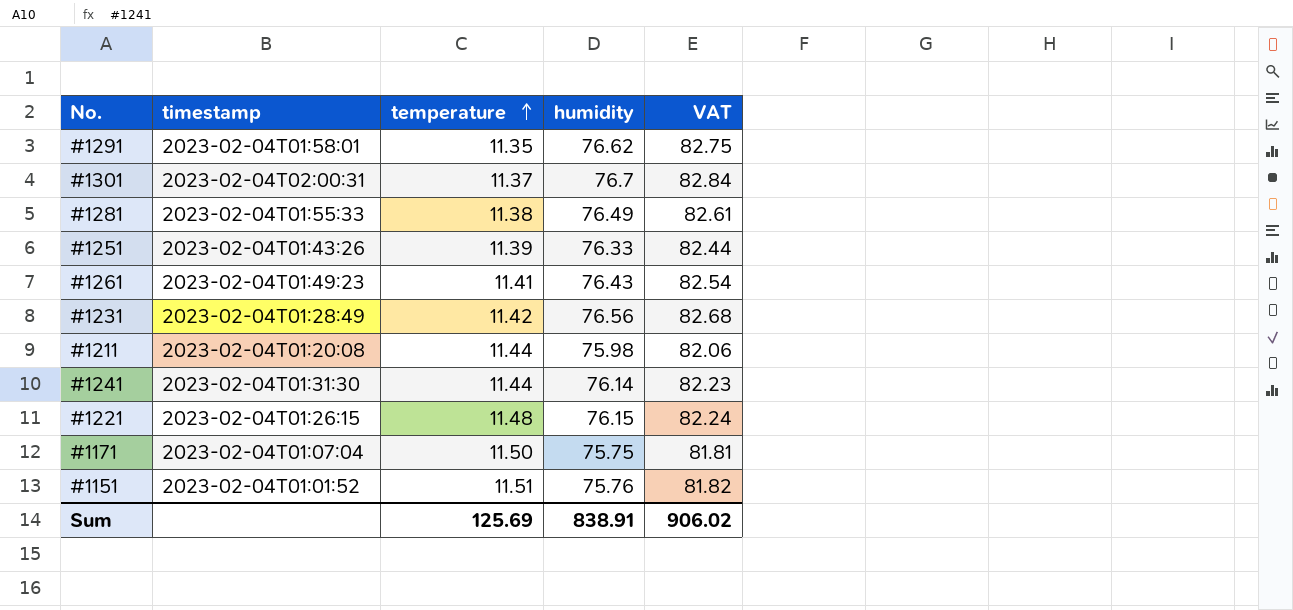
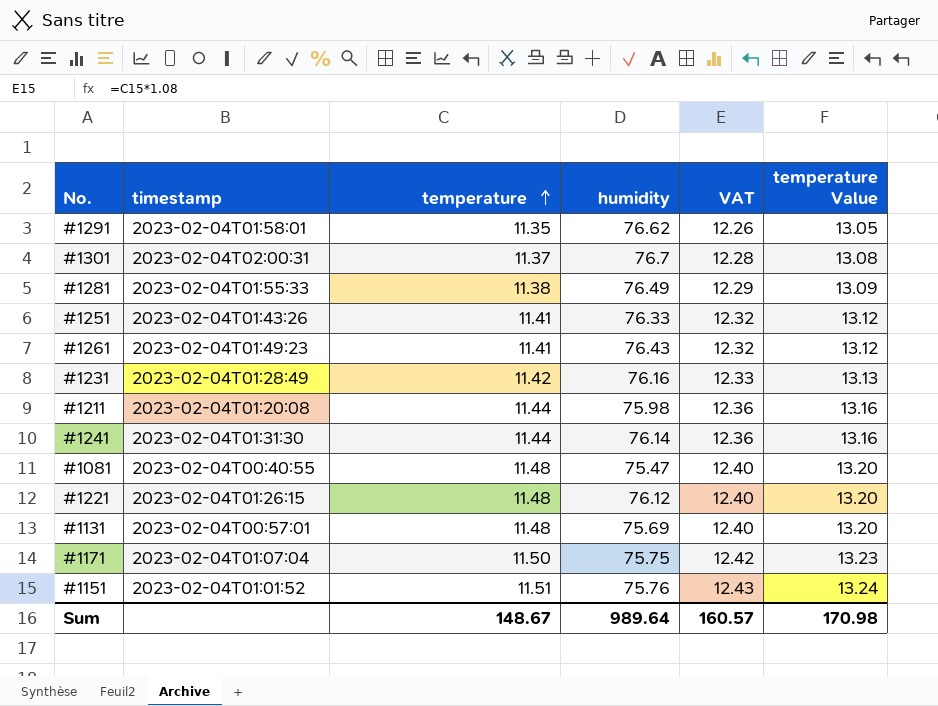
column VAT | formula: [humidity] * 1.08 -> [temperature] * 1.08
column temperature Value | formula: none -> [temperature] * 1.15
#1251 | temperature: 11.39 -> 11.41
#1231 | humidity: 76.56 -> 76.16
row #1081: none -> 2023-02-04T00:40:55 | 11.48 | 75.47 | 12.40 | 13.20
#1221 | humidity: 76.15 -> 76.12
row #1131: none -> 2023-02-04T00:57:01 | 11.48 | 75.69 | 12.40 | 13.20
Sum | temperature: 125.69 -> 148.67
Sum | humidity: 838.91 -> 989.64
Sum | VAT: 906.02 -> 160.57

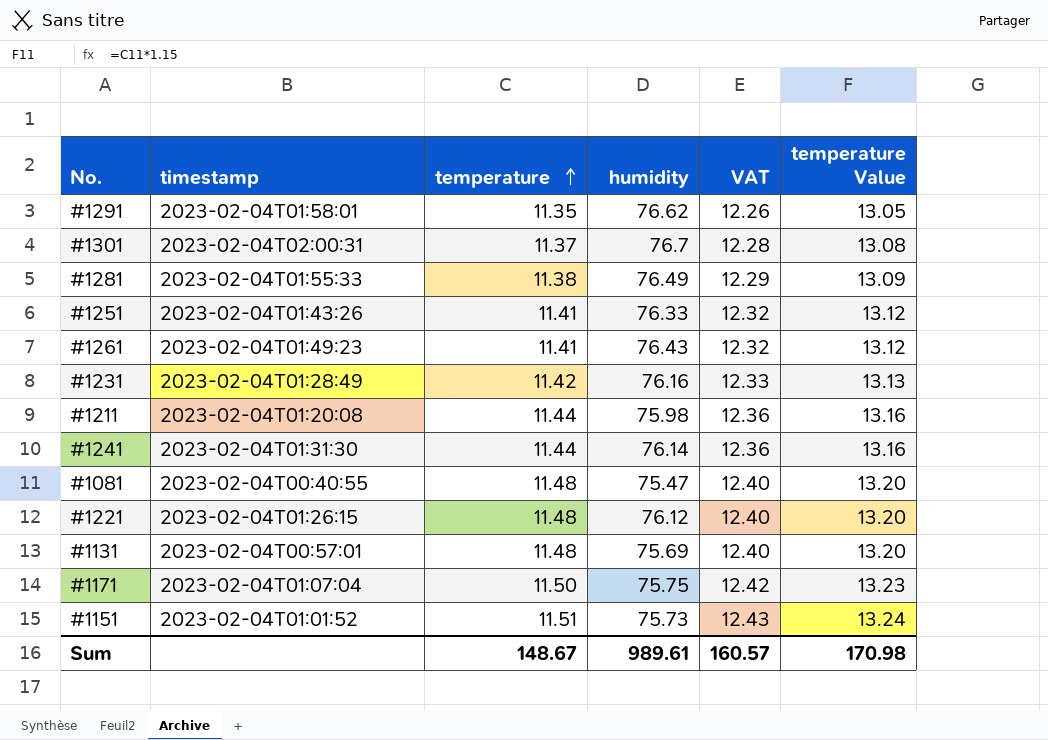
#1151 | humidity: 75.76 -> 75.73
Sum | humidity: 989.64 -> 989.61

